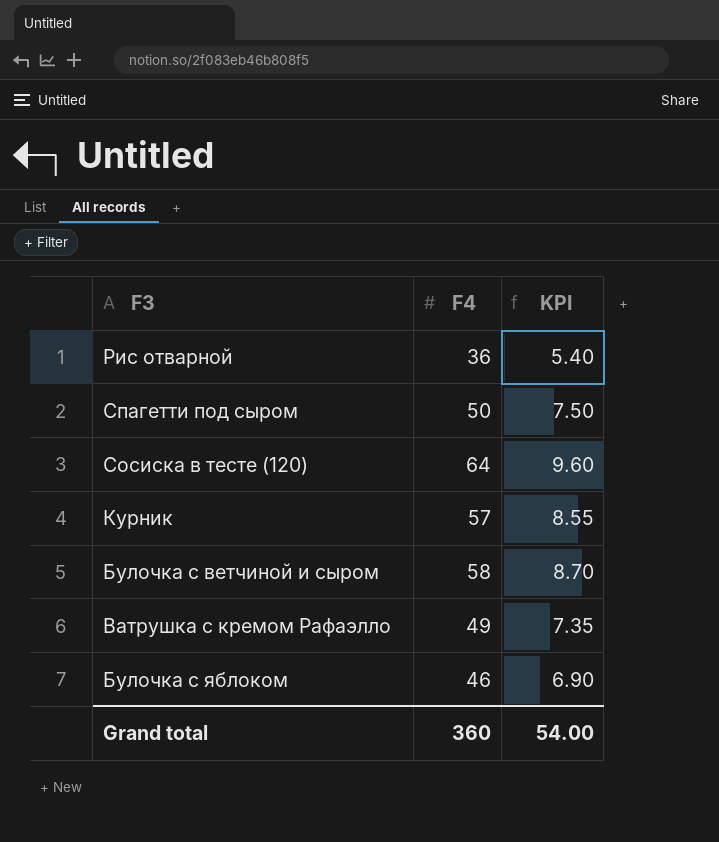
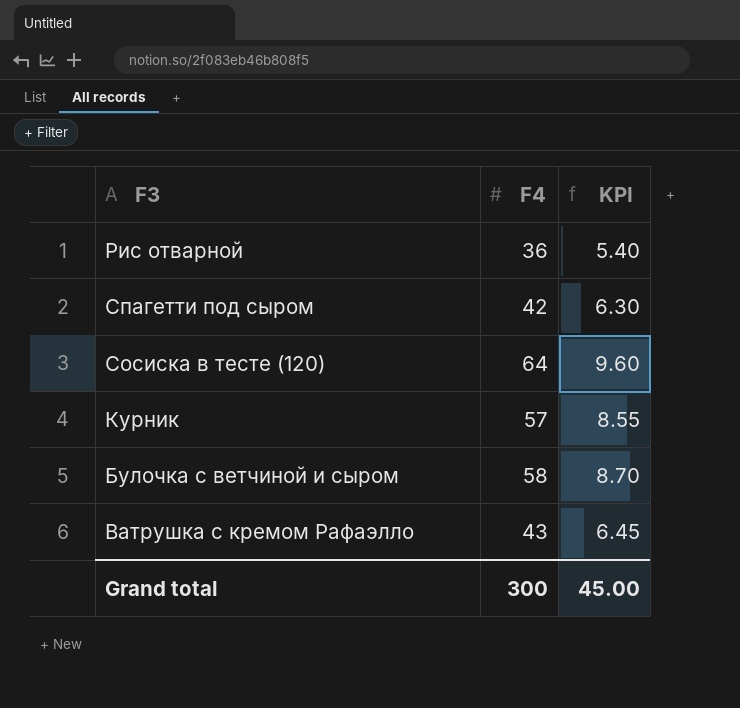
row Булочка с яблоком: 46 | 6.90 -> none
Спагетти под сыром | F4: 50 -> 42
Спагетти под сыром | KPI: 7.50 -> 6.30
Ватрушка с кремом Рафаэлло | F4: 49 -> 43
Ватрушка с кремом Рафаэлло | KPI: 7.35 -> 6.45
Grand total | F4: 360 -> 300
Grand total | KPI: 54.00 -> 45.00

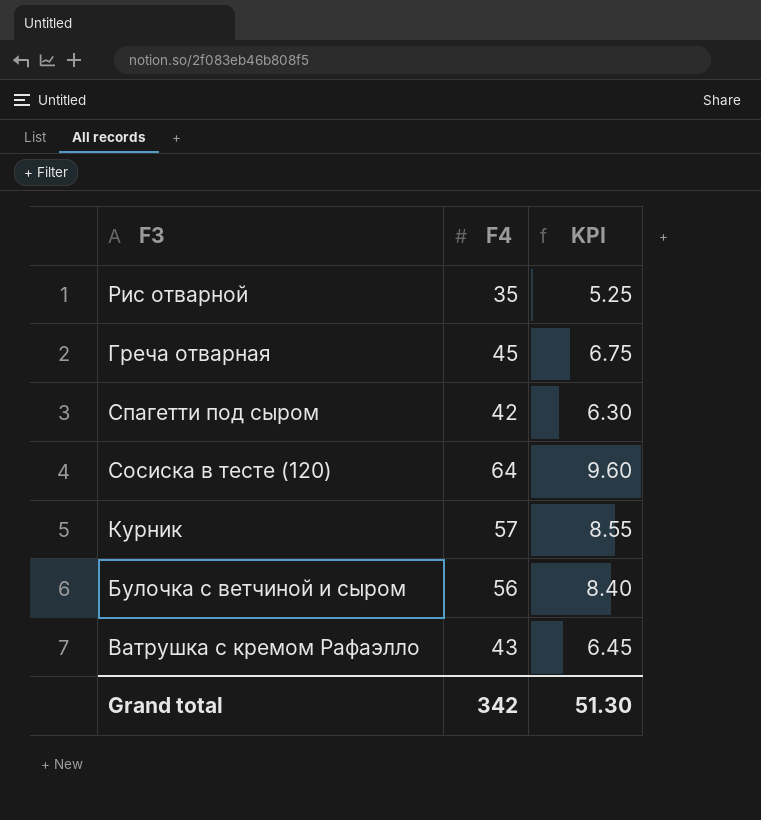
Рис отварной | F4: 36 -> 35
Рис отварной | KPI: 5.40 -> 5.25
row Греча отварная: none -> 45 | 6.75
Булочка с ветчиной и сыром | F4: 58 -> 56
Булочка с ветчиной и сыром | KPI: 8.70 -> 8.40
Grand total | F4: 300 -> 342
Grand total | KPI: 45.00 -> 51.30

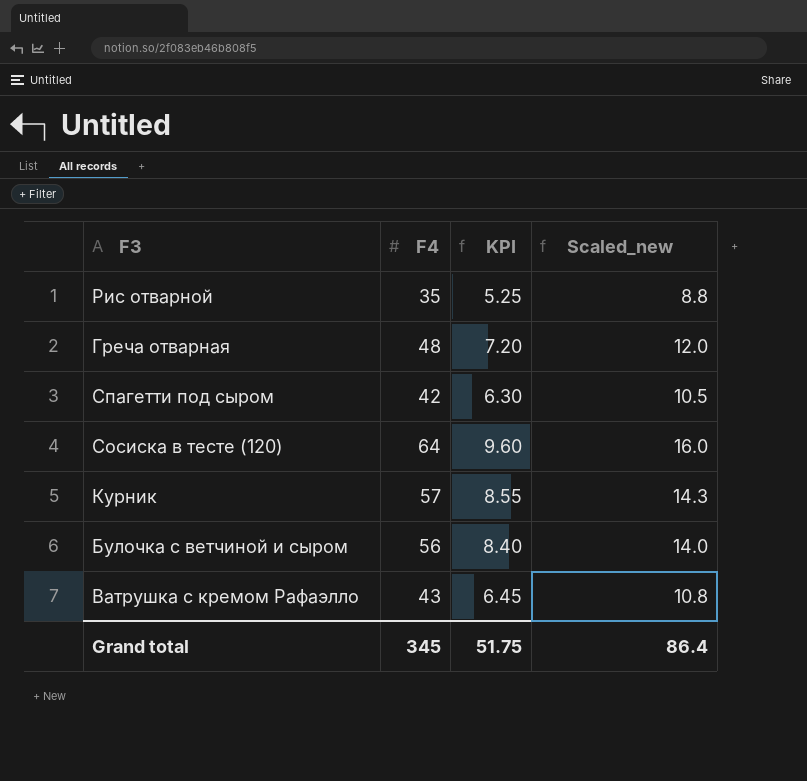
column Scaled_new | formula: none -> [F4] * 0.25
Греча отварная | F4: 45 -> 48
Греча отварная | KPI: 6.75 -> 7.20
Grand total | F4: 342 -> 345
Grand total | KPI: 51.30 -> 51.75

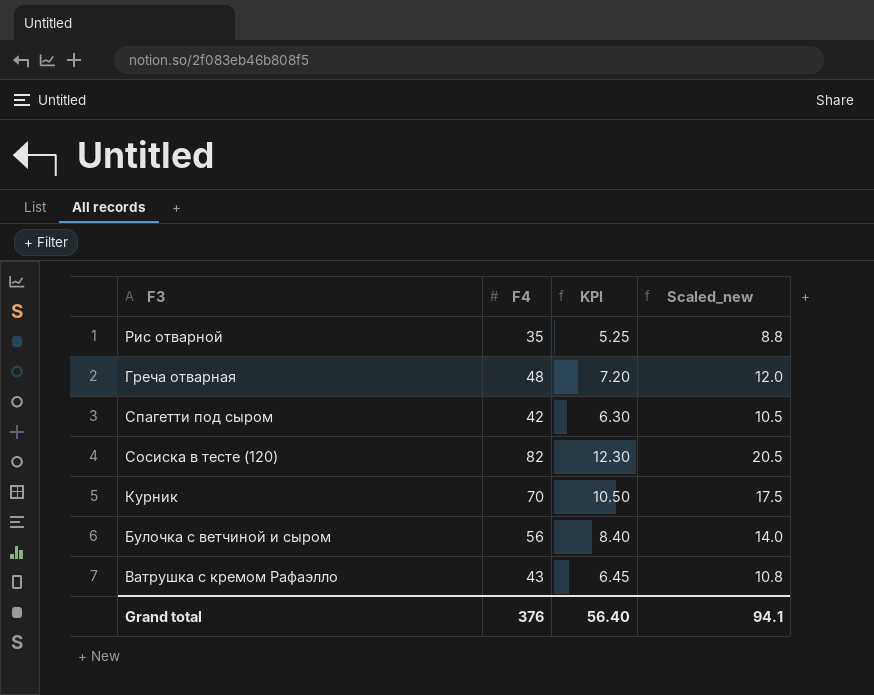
Сосиска в тесте (120) | F4: 64 -> 82
Сосиска в тесте (120) | KPI: 9.60 -> 12.30
Сосиска в тесте (120) | Scaled_new: 16.0 -> 20.5
Курник | F4: 57 -> 70
Курник | KPI: 8.55 -> 10.50
Курник | Scaled_new: 14.3 -> 17.5
Grand total | F4: 345 -> 376
Grand total | KPI: 51.75 -> 56.40
Grand total | Scaled_new: 86.4 -> 94.1

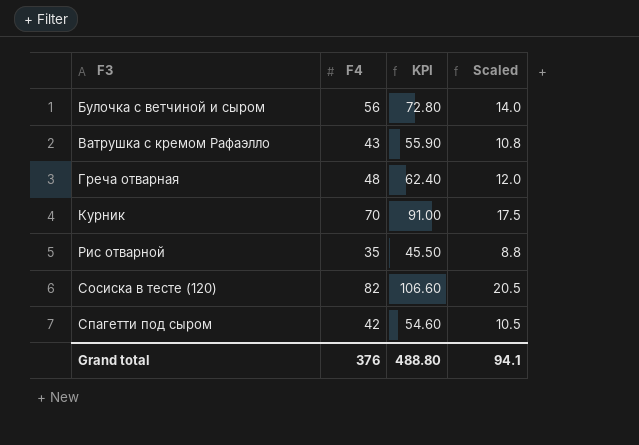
row order: none -> F3 ascending
column KPI | formula: [F4] * 0.15 -> [F4] * 1.3
column name: Scaled_new -> Scaled
Grand total | KPI: 56.40 -> 488.80

